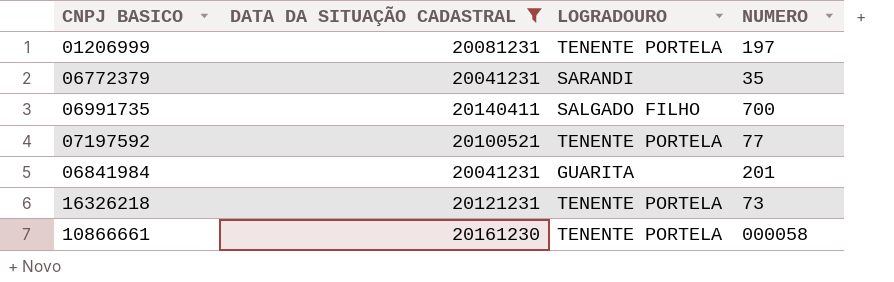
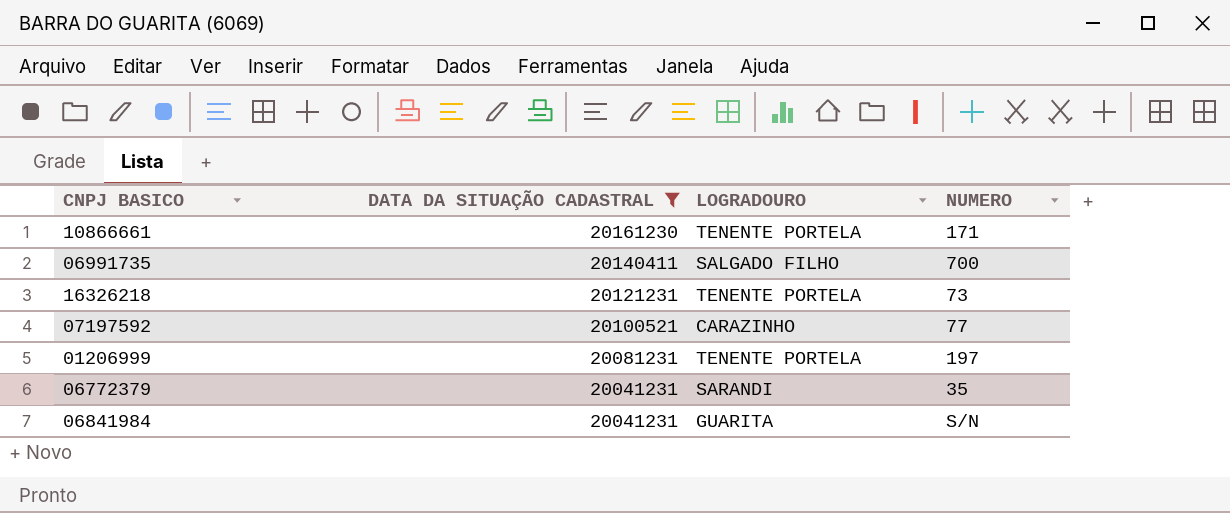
row order: none -> DATA DA SITUAÇÃO CADASTRAL descending
10866661 | NUMERO: 000058 -> 171
07197592 | LOGRADOURO: TENENTE PORTELA -> CARAZINHO
06841984 | NUMERO: 201 -> S/N

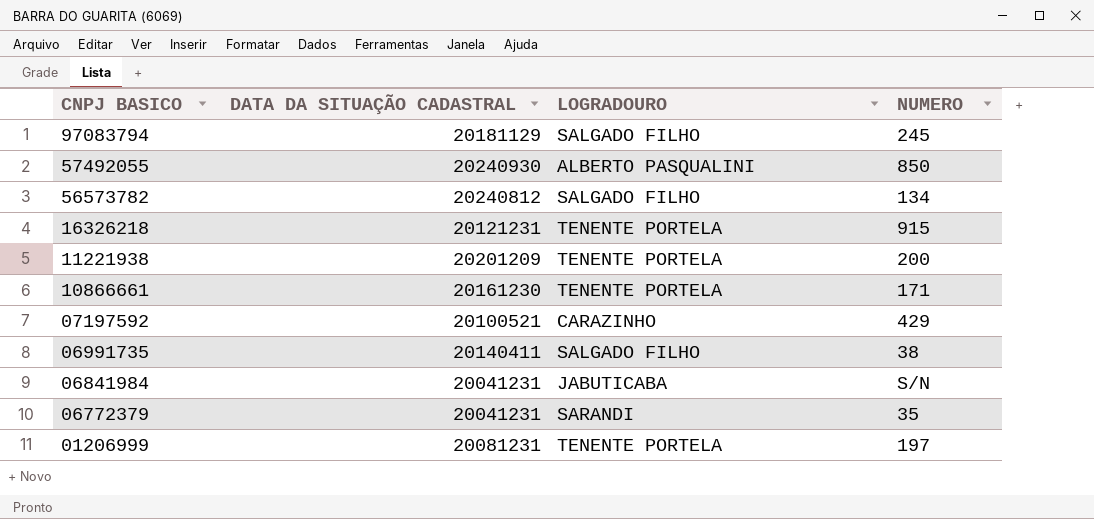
filter: DATA DA SITUAÇÃO CADASTRAL <= 20161230 -> none
row order: DATA DA SITUAÇÃO CADASTRAL descending -> CNPJ BASICO descending
16326218 | NUMERO: 73 -> 915
07197592 | NUMERO: 77 -> 429
06991735 | NUMERO: 700 -> 38
06841984 | LOGRADOURO: GUARITA -> JABUTICABA

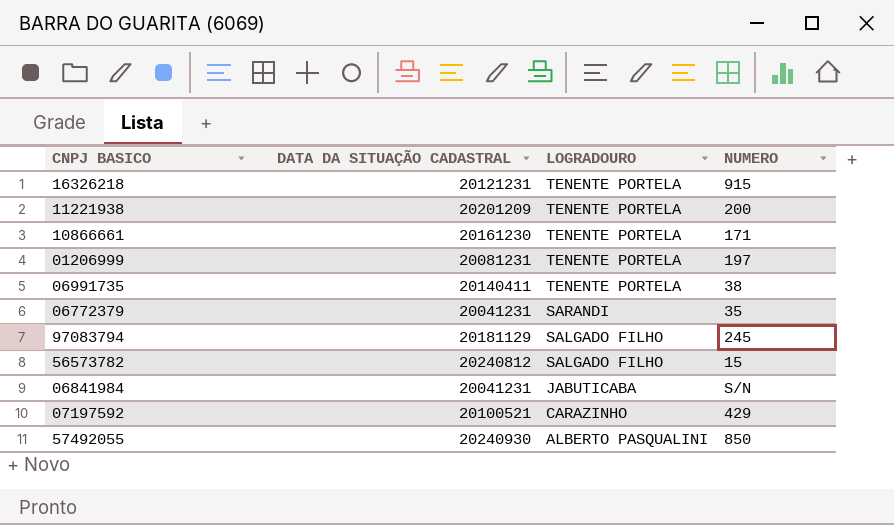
row order: CNPJ BASICO descending -> LOGRADOURO descending
06991735 | LOGRADOURO: SALGADO FILHO -> TENENTE PORTELA
56573782 | NUMERO: 134 -> 15

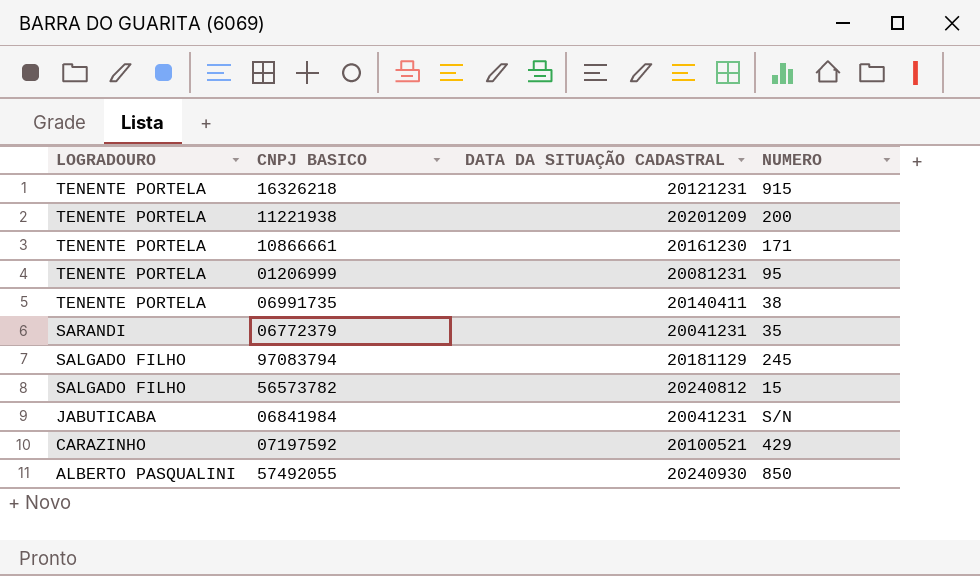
column LOGRADOURO | position: 3 -> 1
01206999 | NUMERO: 197 -> 95

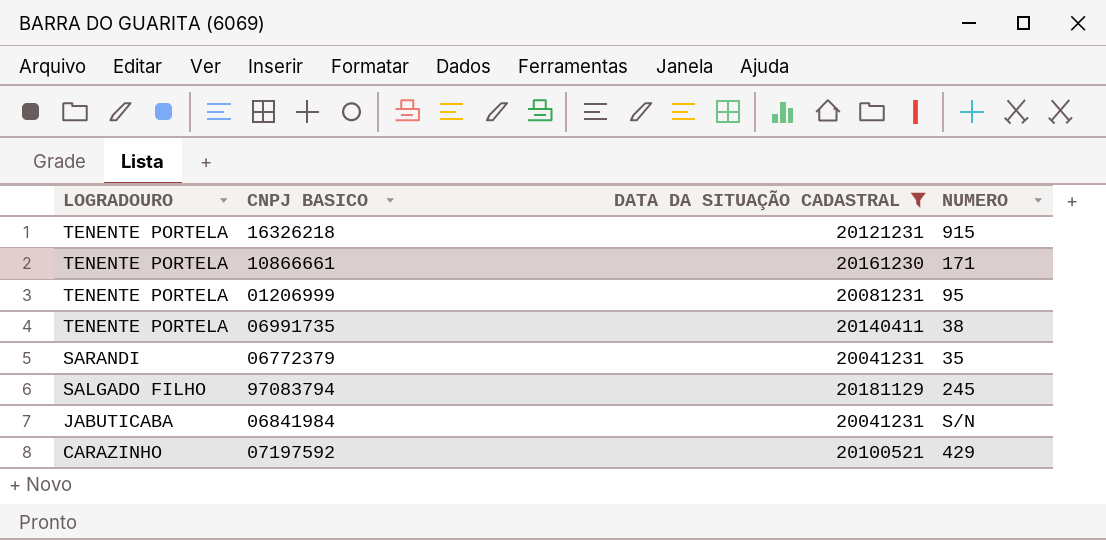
filter: none -> DATA DA SITUAÇÃO CADASTRAL <= 20181129

